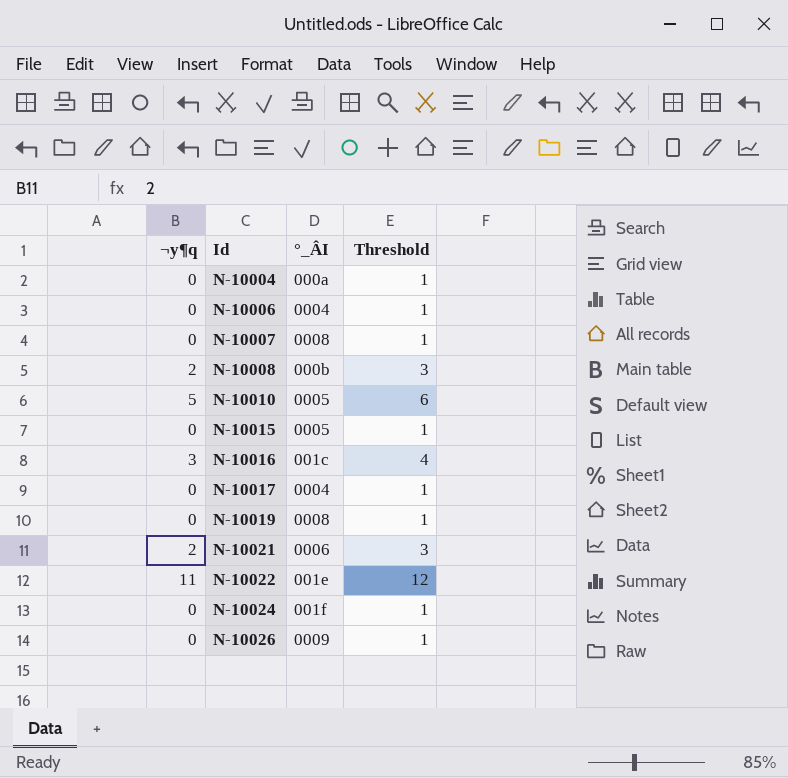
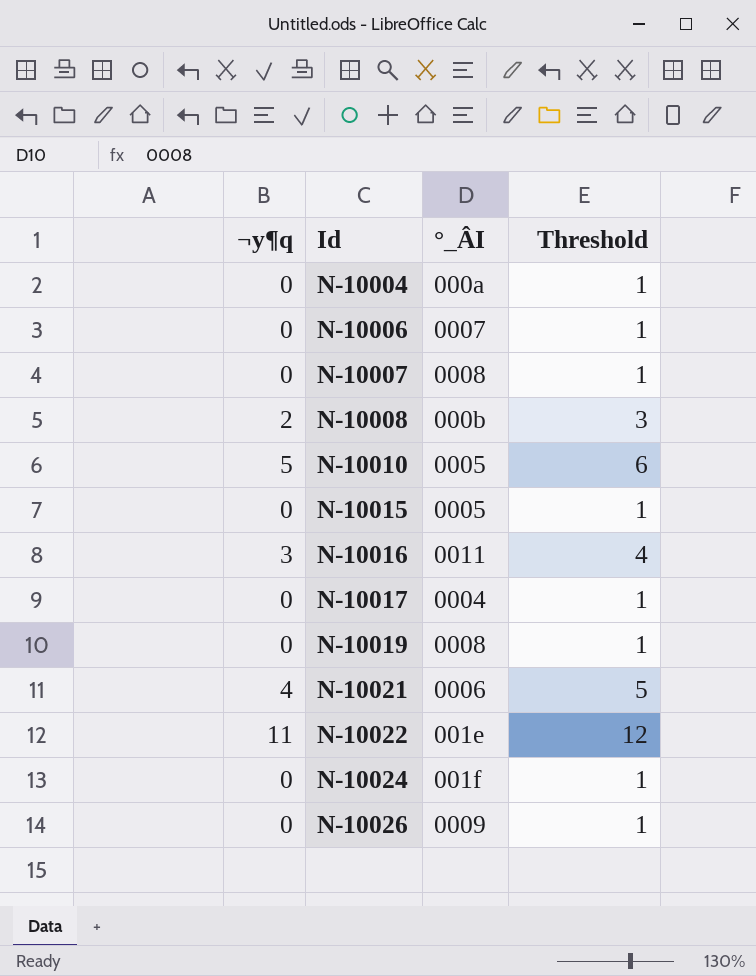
N-10006 | °_ÂI: 0004 -> 0007
N-10016 | °_ÂI: 001c -> 0011
N-10021 | ¬y¶q: 2 -> 4
N-10021 | Threshold: 3 -> 5

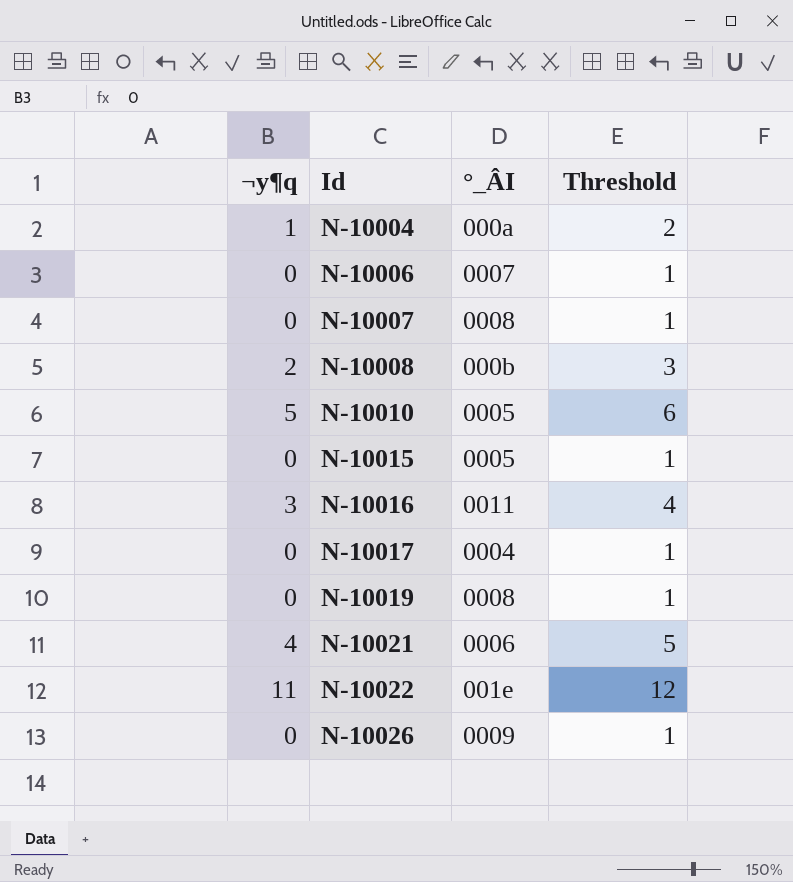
row N-10024: 0 | 001f | 1 -> none
N-10004 | ¬y¶q: 0 -> 1
N-10004 | Threshold: 1 -> 2

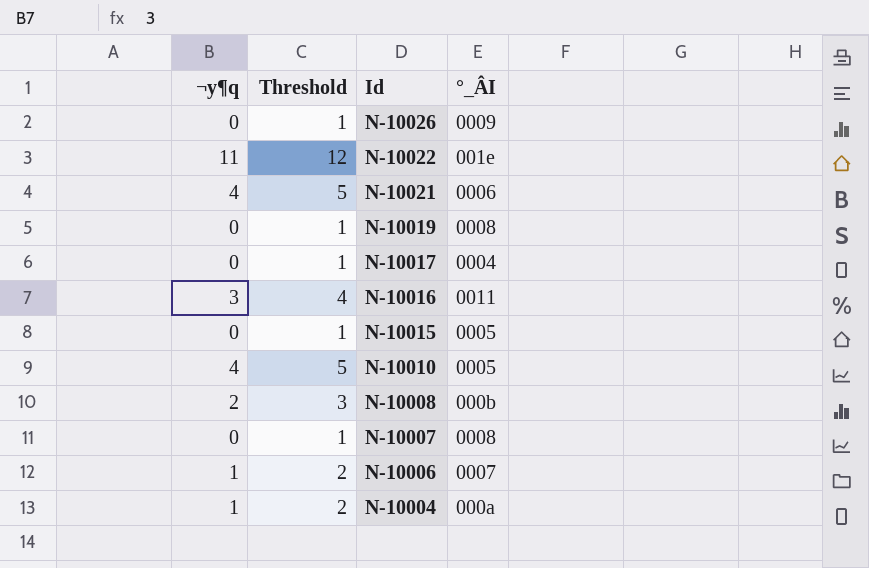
row order: Id ascending -> Id descending
column Threshold | position: 4 -> 2
N-10010 | ¬y¶q: 5 -> 4
N-10010 | Threshold: 6 -> 5
N-10006 | ¬y¶q: 0 -> 1
N-10006 | Threshold: 1 -> 2

